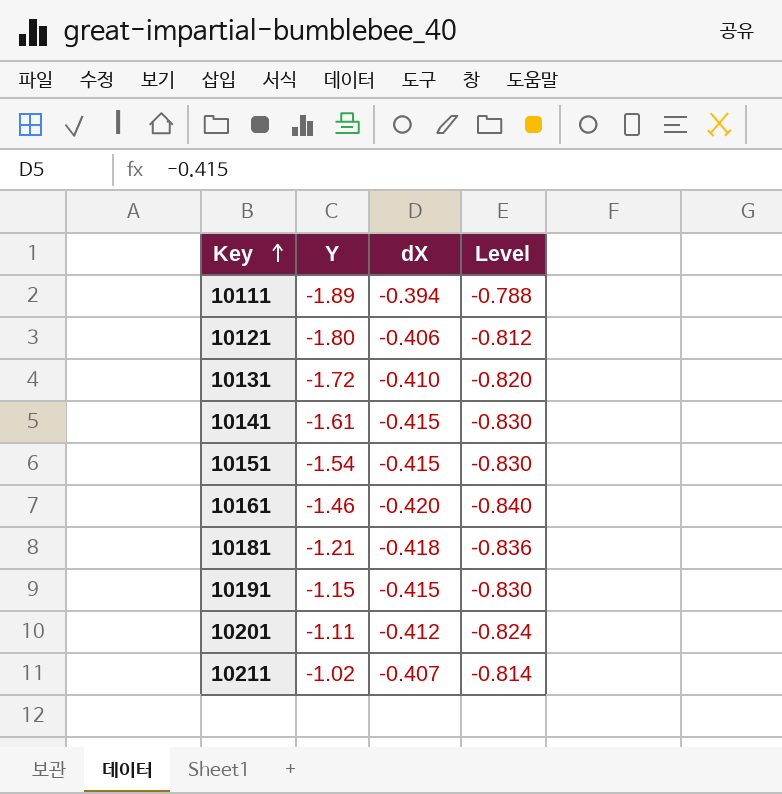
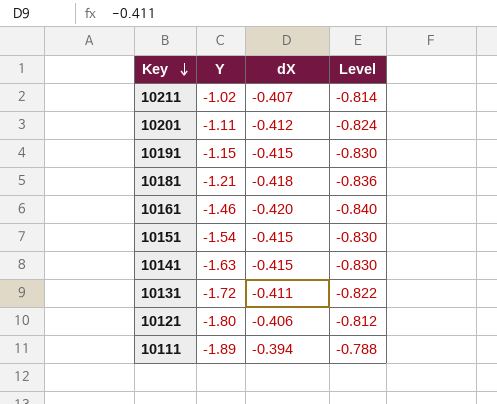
row order: Key ascending -> Key descending
10141 | Y: -1.61 -> -1.63
10131 | dX: -0.410 -> -0.411
10131 | Level: -0.820 -> -0.822

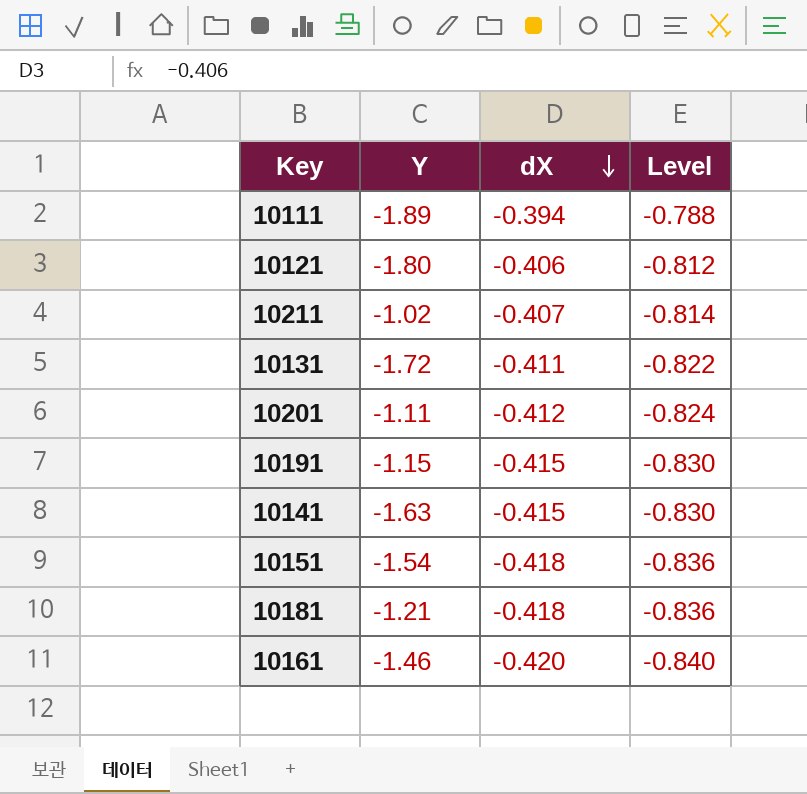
row order: Key descending -> dX descending
10151 | dX: -0.415 -> -0.418
10151 | Level: -0.830 -> -0.836

